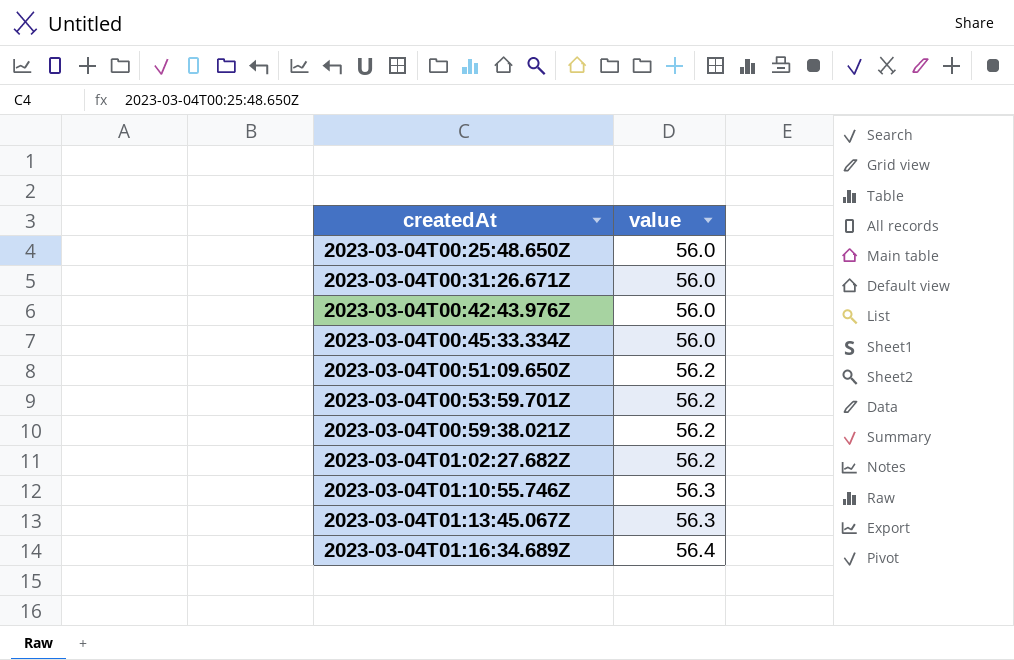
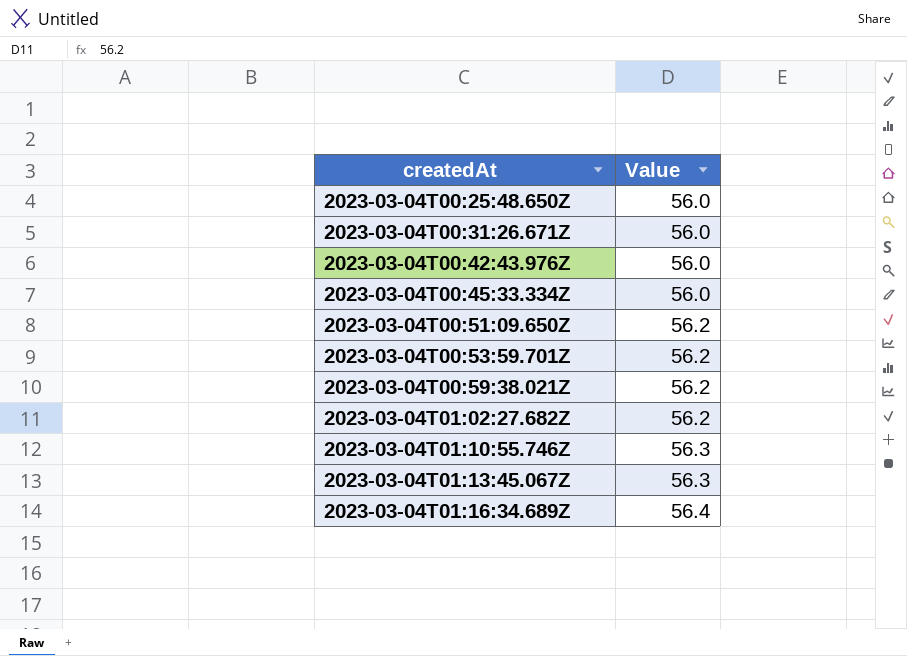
column name: value -> Value

